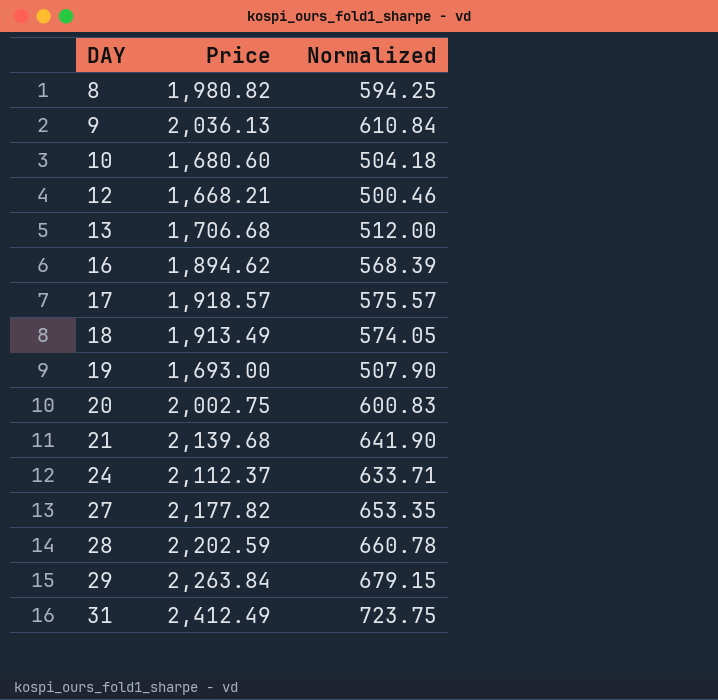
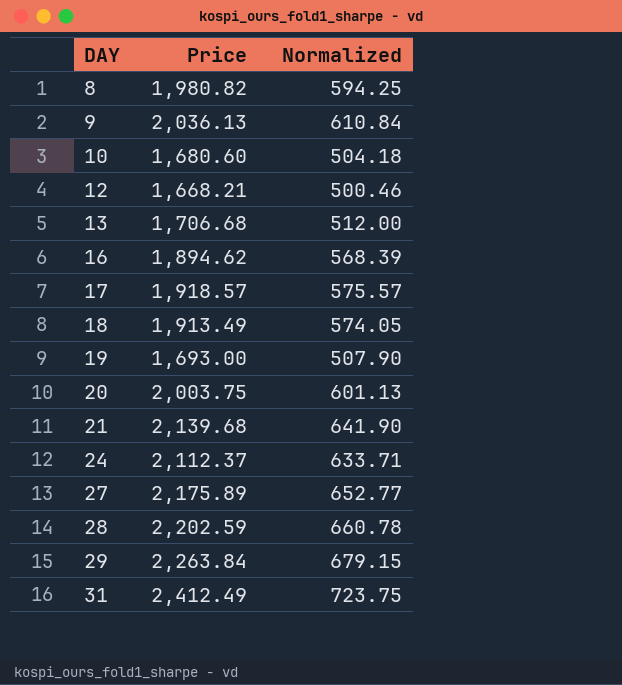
20 | Price: 2,002.75 -> 2,003.75
20 | Normalized: 600.83 -> 601.13
27 | Price: 2,177.82 -> 2,175.89
27 | Normalized: 653.35 -> 652.77

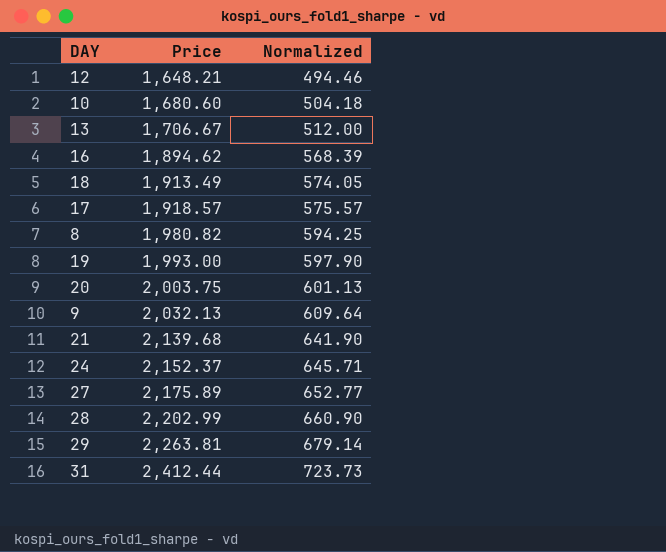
row order: DAY ascending -> Price ascending
12 | Price: 1,668.21 -> 1,648.21
12 | Normalized: 500.46 -> 494.46
13 | Price: 1,706.68 -> 1,706.67
19 | Price: 1,693.00 -> 1,993.00
19 | Normalized: 507.90 -> 597.90
9 | Price: 2,036.13 -> 2,032.13
9 | Normalized: 610.84 -> 609.64
24 | Price: 2,112.37 -> 2,152.37
24 | Normalized: 633.71 -> 645.71
28 | Price: 2,202.59 -> 2,202.99
28 | Normalized: 660.78 -> 660.90
29 | Price: 2,263.84 -> 2,263.81
29 | Normalized: 679.15 -> 679.14
31 | Price: 2,412.49 -> 2,412.44
31 | Normalized: 723.75 -> 723.73

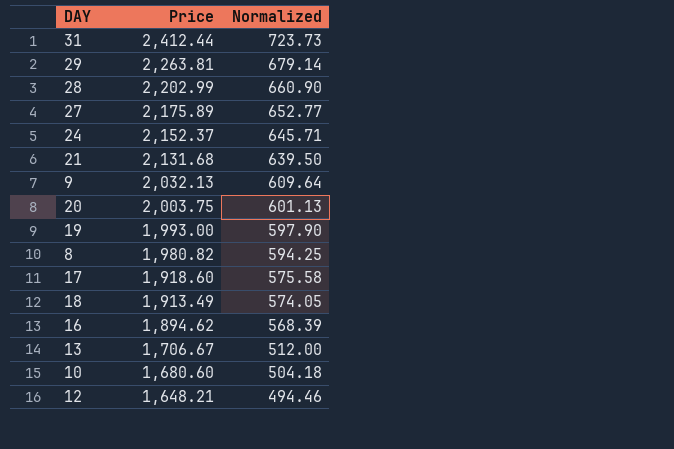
row order: Price ascending -> Price descending
21 | Price: 2,139.68 -> 2,131.68
21 | Normalized: 641.90 -> 639.50
17 | Price: 1,918.57 -> 1,918.60
17 | Normalized: 575.57 -> 575.58

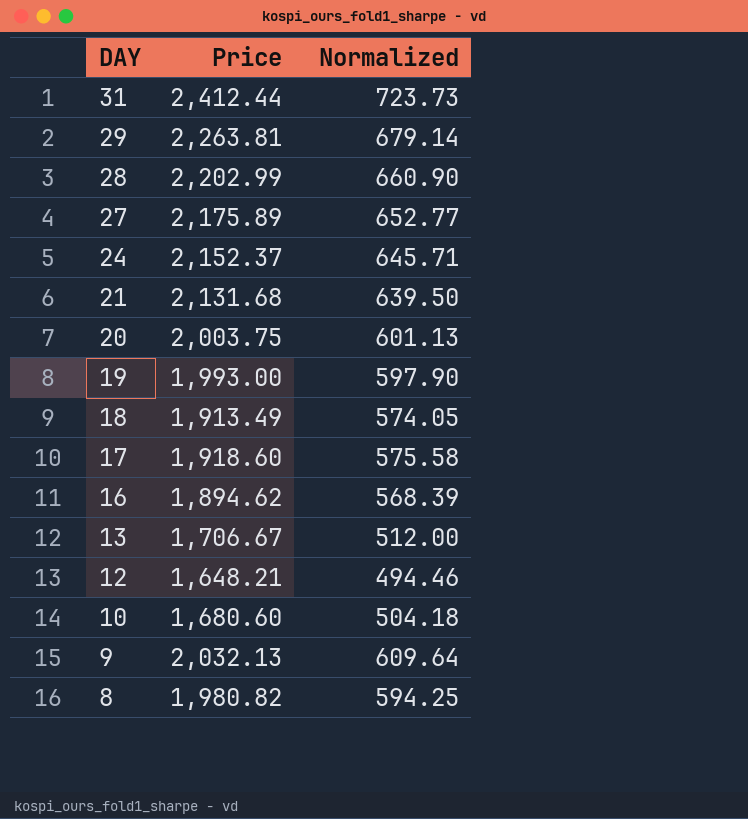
row order: Price descending -> DAY descending

